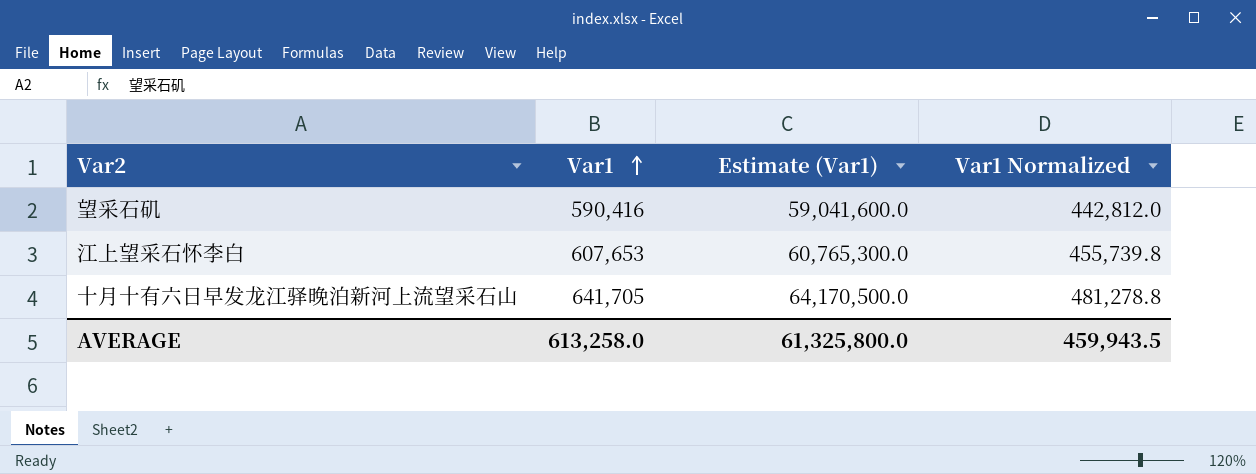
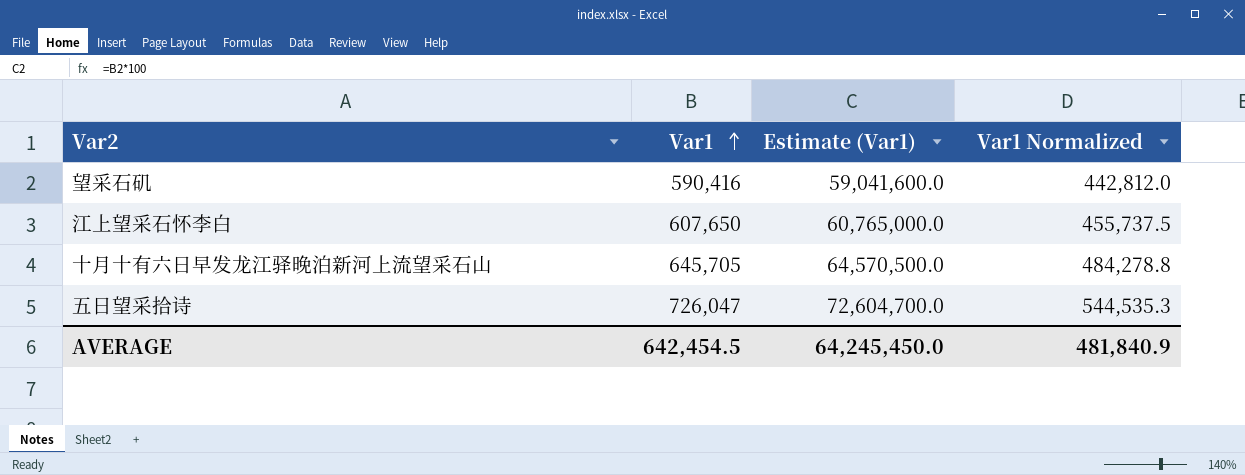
江上望采石怀李白 | Var1: 607,653 -> 607,650
江上望采石怀李白 | Estimate (Var1): 60,765,300.0 -> 60,765,000.0
江上望采石怀李白 | Var1 Normalized: 455,739.8 -> 455,737.5
十月十有六日早发龙江驿晚泊新河上流望采石山 | Var1: 641,705 -> 645,705
十月十有六日早发龙江驿晚泊新河上流望采石山 | Estimate (Var1): 64,170,500.0 -> 64,570,500.0
十月十有六日早发龙江驿晚泊新河上流望采石山 | Var1 Normalized: 481,278.8 -> 484,278.8
row 五日望采拾诗: none -> 726,047 | 72,604,700.0 | 544,535.3
AVERAGE | Var1: 613,258.0 -> 642,454.5
AVERAGE | Estimate (Var1): 61,325,800.0 -> 64,245,450.0
AVERAGE | Var1 Normalized: 459,943.5 -> 481,840.9

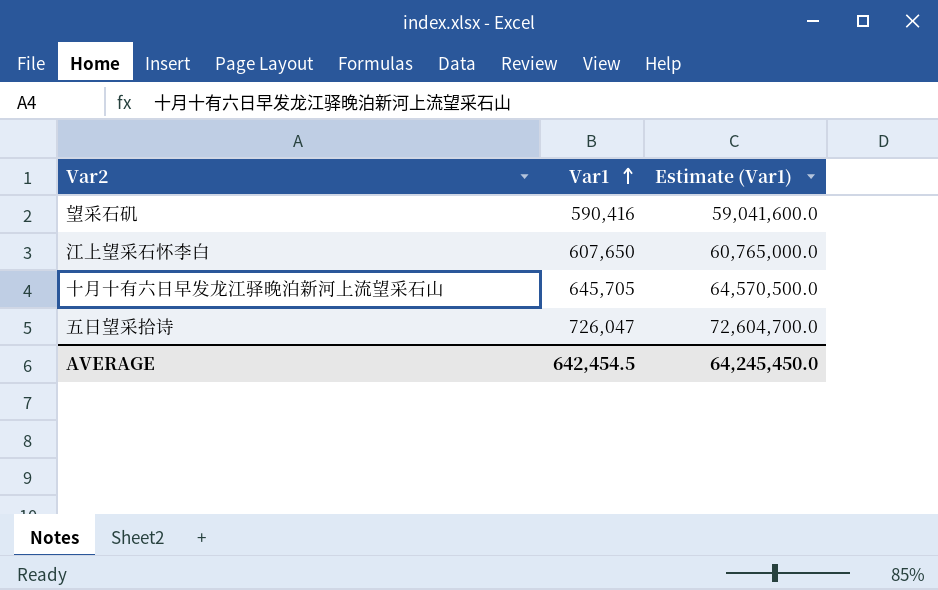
column Var1 Normalized | formula: [Var1] * 0.75 -> none

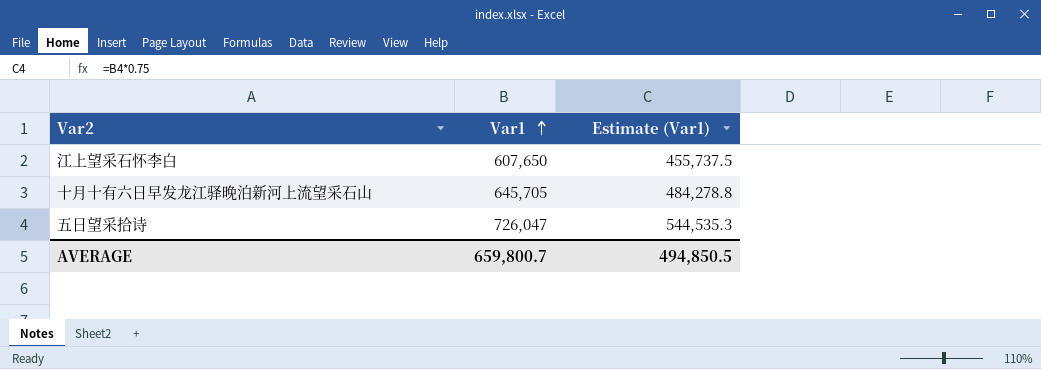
column Estimate (Var1) | formula: [Var1] * 100 -> [Var1] * 0.75
row 望采石矶: 590,416 | 59,041,600.0 -> none
AVERAGE | Var1: 642,454.5 -> 659,800.7
AVERAGE | Estimate (Var1): 64,245,450.0 -> 494,850.5

